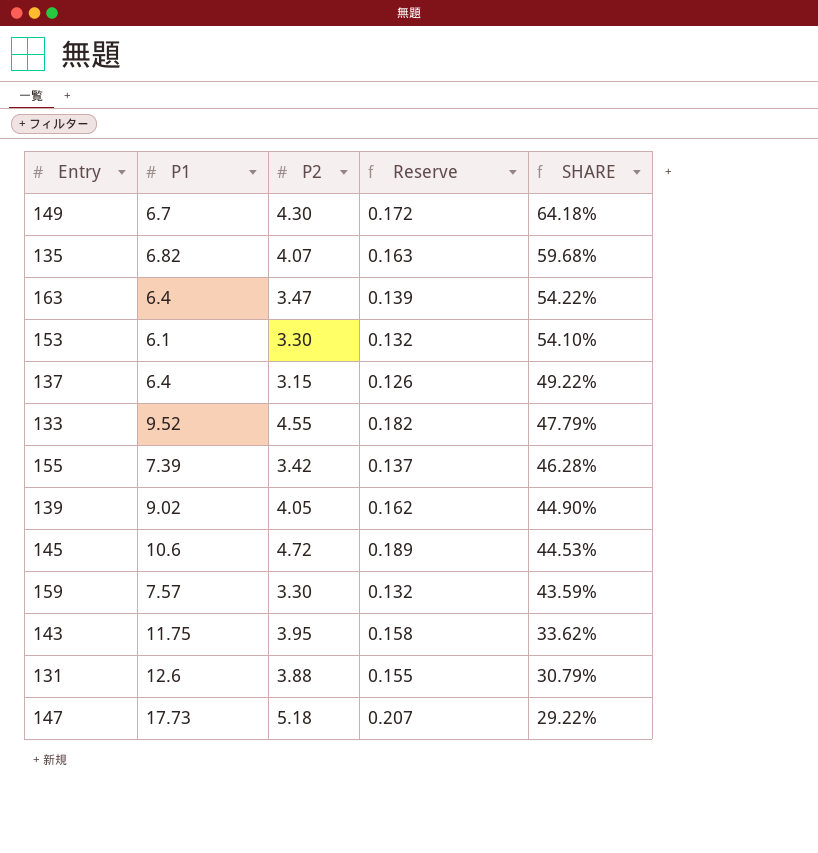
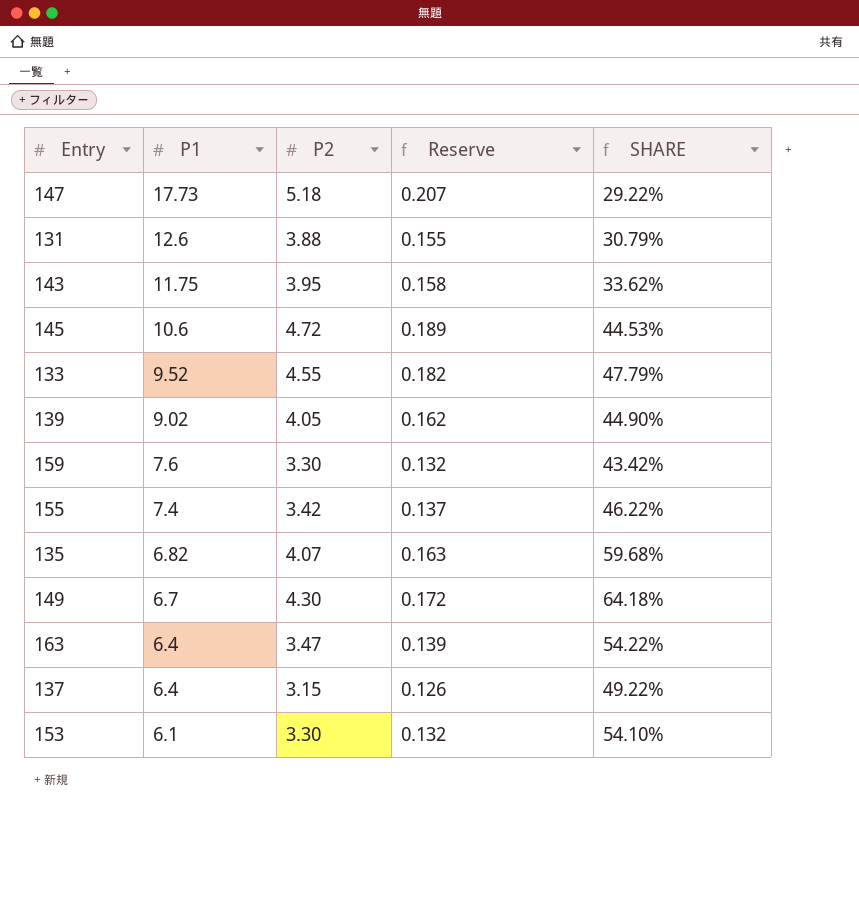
row order: SHARE descending -> P1 descending
159 | P1: 7.57 -> 7.6
159 | SHARE: 43.59% -> 43.42%
155 | P1: 7.39 -> 7.4
155 | SHARE: 46.28% -> 46.22%

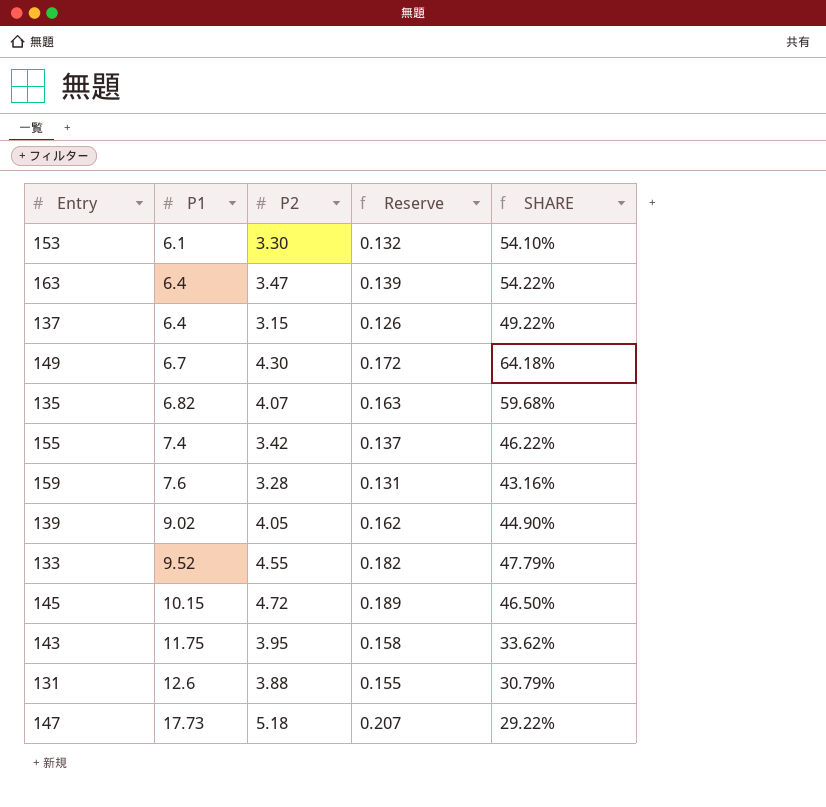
row order: P1 descending -> P1 ascending
159 | P2: 3.30 -> 3.28
159 | Reserve: 0.132 -> 0.131
159 | SHARE: 43.42% -> 43.16%
145 | P1: 10.6 -> 10.15
145 | SHARE: 44.53% -> 46.50%

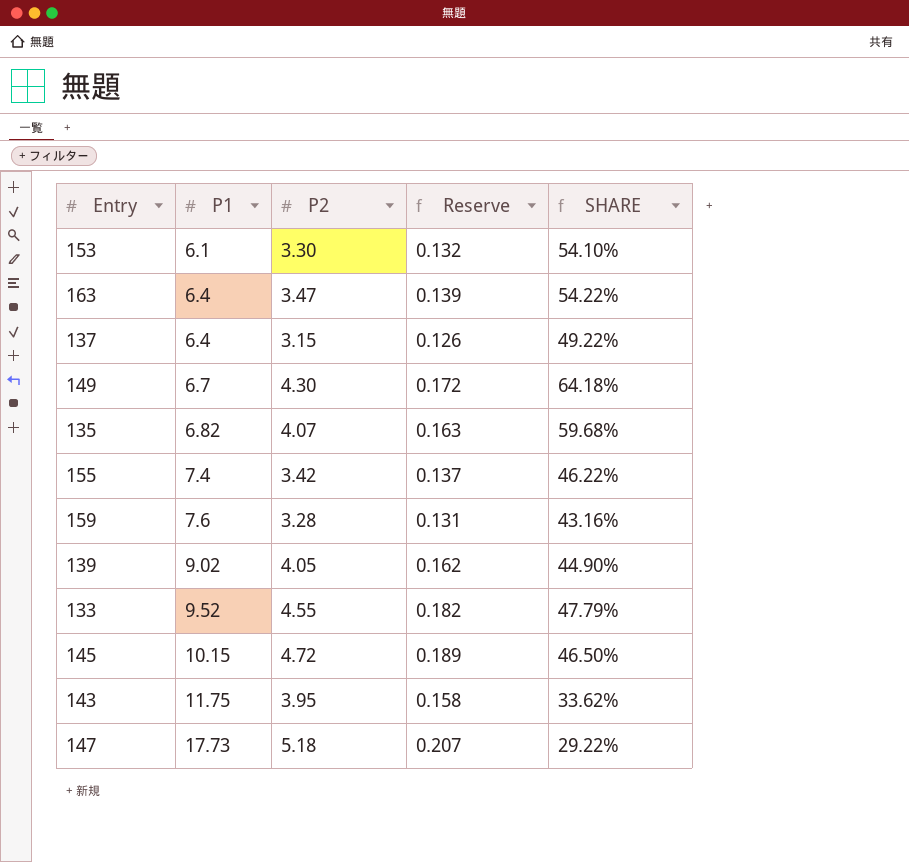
row 131: 12.6 | 3.88 | 0.155 | 30.79% -> none

